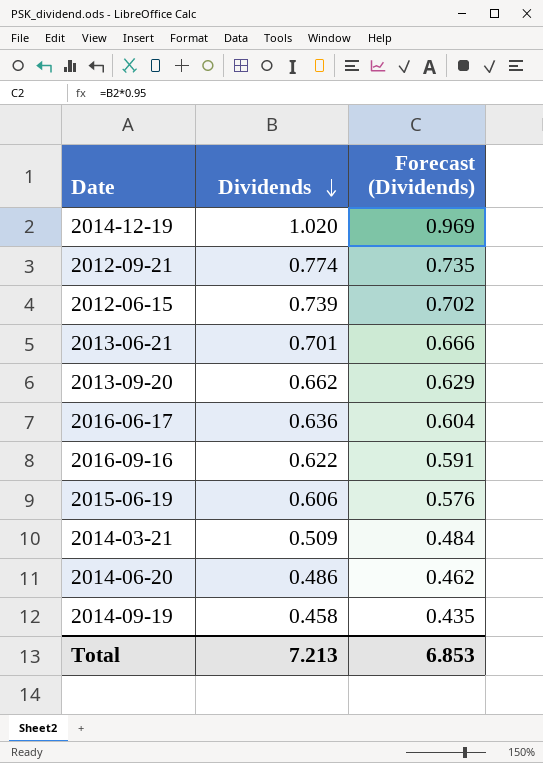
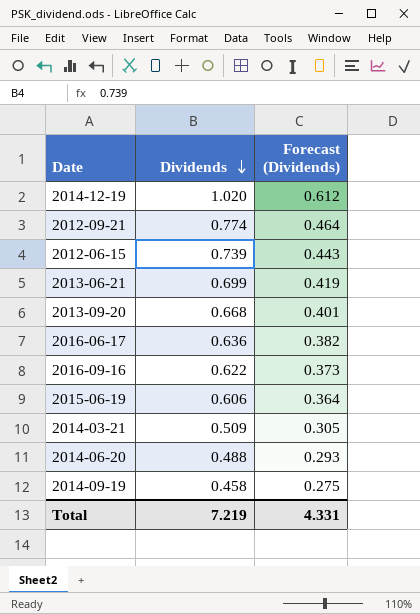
column Forecast (Dividends) | formula: [Dividends] * 0.95 -> [Dividends] * 0.6
2013-06-21 | Dividends: 0.701 -> 0.699
2013-09-20 | Dividends: 0.662 -> 0.668
2014-06-20 | Dividends: 0.486 -> 0.488
Total | Dividends: 7.213 -> 7.219
Total | Forecast (Dividends): 6.853 -> 4.331

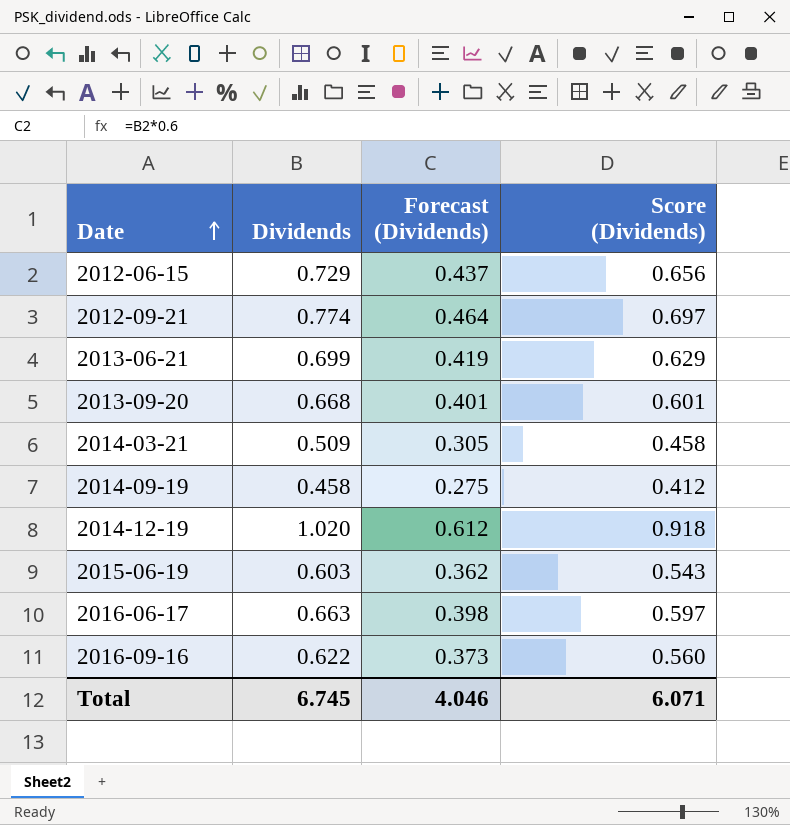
row order: Dividends descending -> Date ascending
column Score (Dividends) | formula: none -> [Dividends] * 0.9
row 2014-06-20: 0.488 | 0.293 -> none
2012-06-15 | Dividends: 0.739 -> 0.729
2012-06-15 | Forecast (Dividends): 0.443 -> 0.437
2015-06-19 | Dividends: 0.606 -> 0.603
2015-06-19 | Forecast (Dividends): 0.364 -> 0.362
2016-06-17 | Dividends: 0.636 -> 0.663
2016-06-17 | Forecast (Dividends): 0.382 -> 0.398
Total | Dividends: 7.219 -> 6.745
Total | Forecast (Dividends): 4.331 -> 4.046

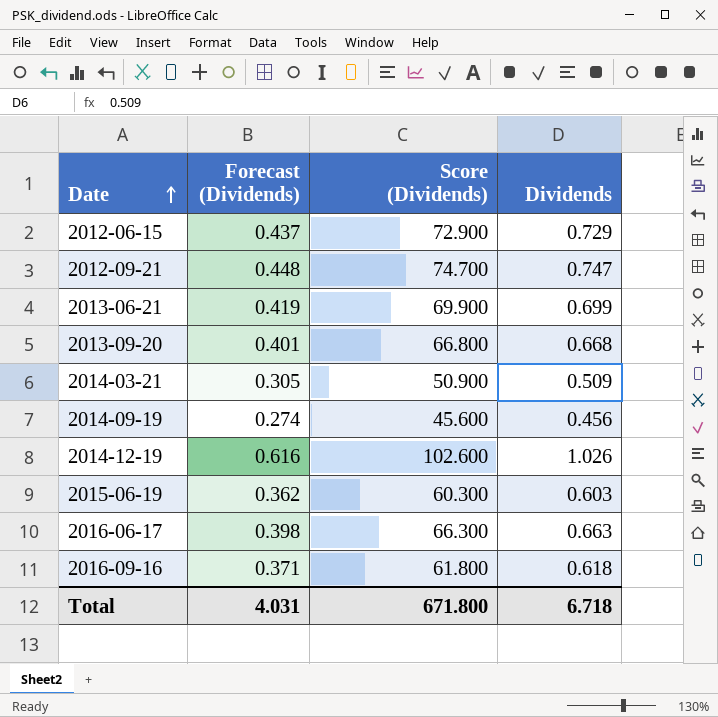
column Score (Dividends) | formula: [Dividends] * 0.9 -> [Dividends] * 100
column Dividends | position: 2 -> 4
2012-09-21 | Forecast (Dividends): 0.464 -> 0.448
2012-09-21 | Dividends: 0.774 -> 0.747
2014-09-19 | Forecast (Dividends): 0.275 -> 0.274
2014-09-19 | Dividends: 0.458 -> 0.456
2014-12-19 | Forecast (Dividends): 0.612 -> 0.616
2014-12-19 | Dividends: 1.020 -> 1.026
2016-09-16 | Forecast (Dividends): 0.373 -> 0.371
2016-09-16 | Dividends: 0.622 -> 0.618
Total | Forecast (Dividends): 4.046 -> 4.031
Total | Score (Dividends): 6.071 -> 671.800
Total | Dividends: 6.745 -> 6.718

